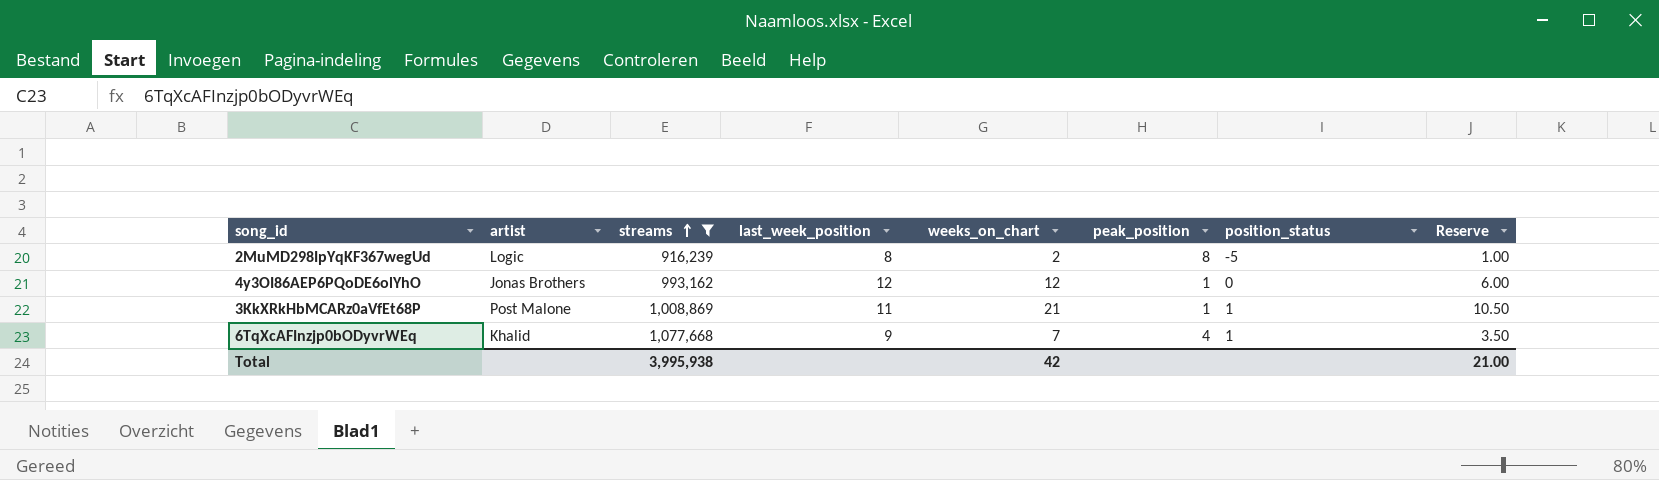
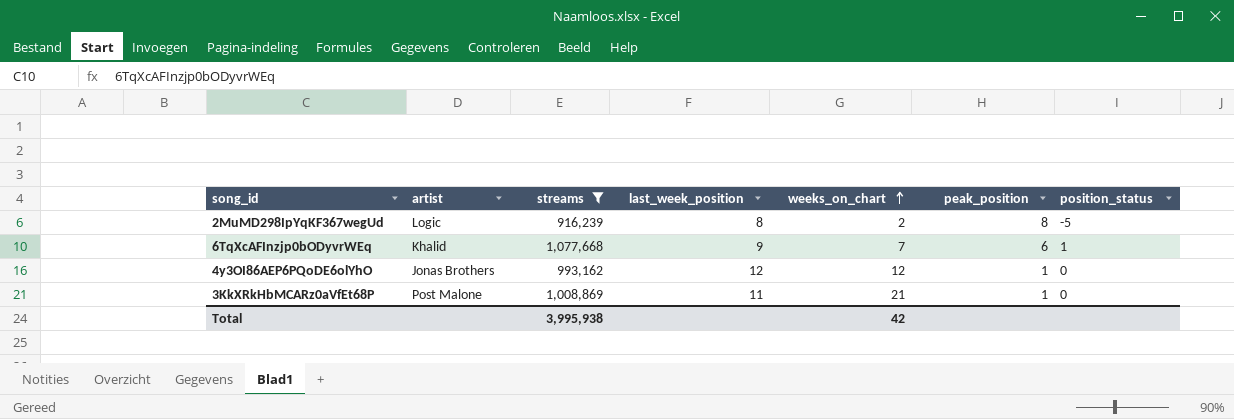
row order: streams ascending -> weeks_on_chart ascending
column Reserve | formula: [weeks_on_chart] * 0.5 -> none
6TqXcAFInzjp0bODyvrWEq | peak_position: 4 -> 6
3KkXRkHbMCARz0aVfEt68P | position_status: 1 -> 0

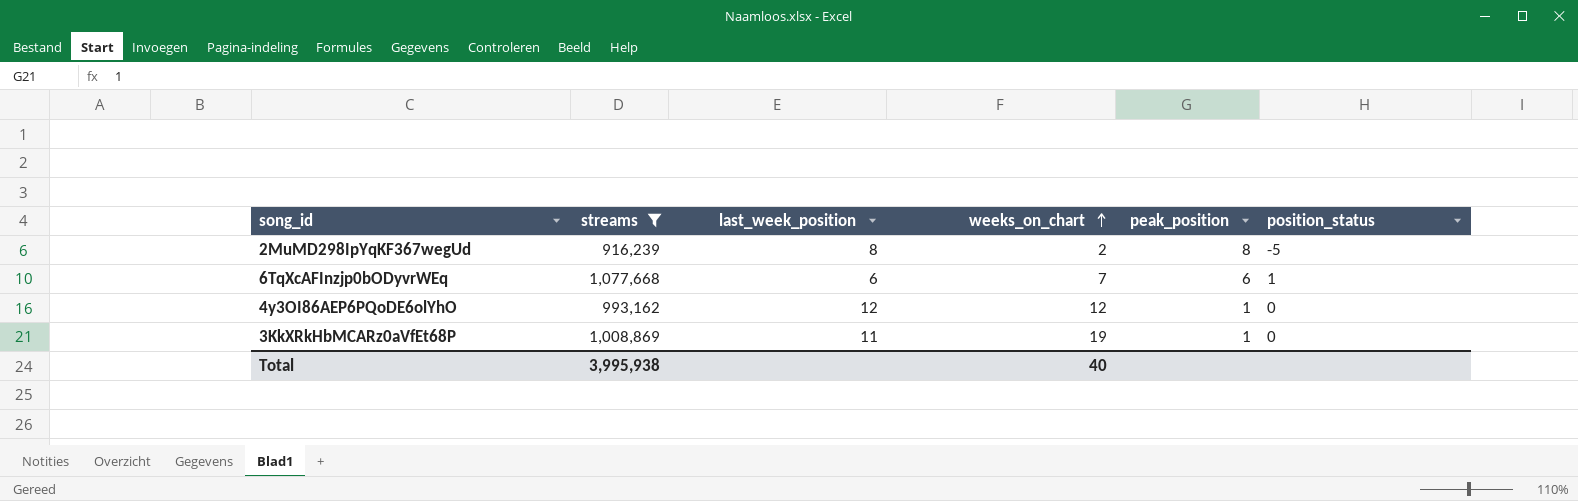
column artist | position: 2 -> none
6TqXcAFInzjp0bODyvrWEq | last_week_position: 9 -> 6
3KkXRkHbMCARz0aVfEt68P | weeks_on_chart: 21 -> 19
Total | weeks_on_chart: 42 -> 40

